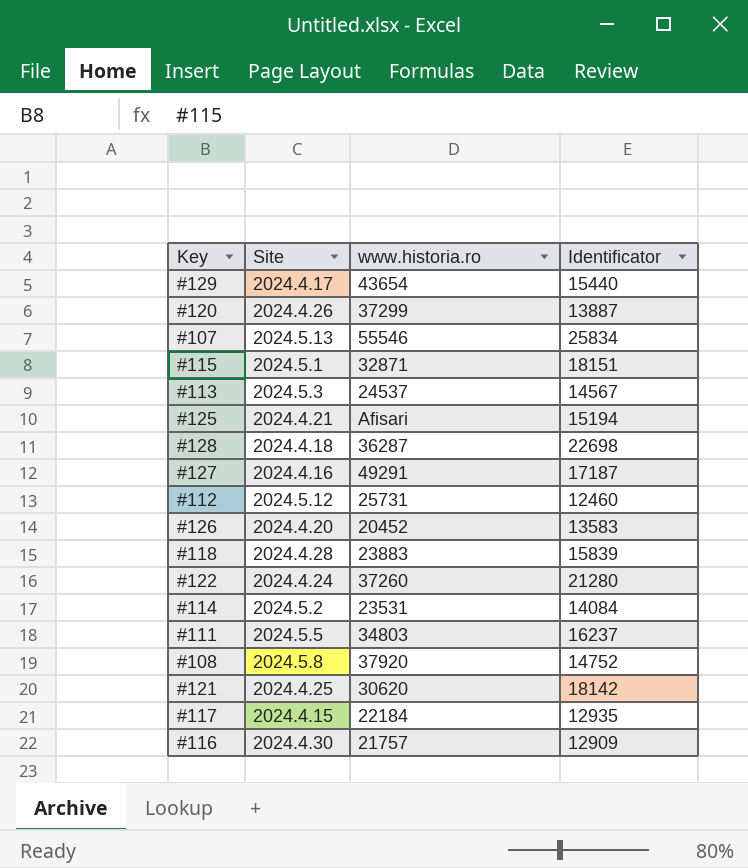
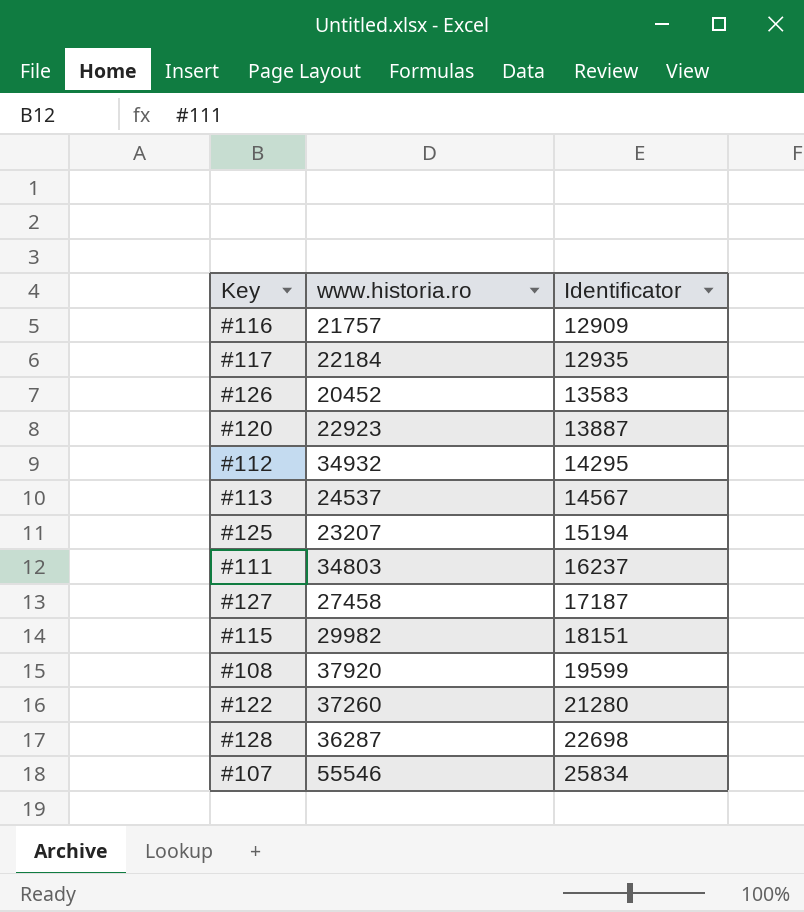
row order: none -> Identificator ascending
column Site | position: 2 -> none
row #129: 2024.4.17 | 43654 | 15440 -> none
row #118: 2024.4.28 | 23883 | 15839 -> none
row #114: 2024.5.2 | 23531 | 14084 -> none
row #121: 2024.4.25 | 30620 | 18142 -> none
#120 | www.historia.ro: 37299 -> 22923
#112 | www.historia.ro: 25731 -> 34932
#112 | Identificator: 12460 -> 14295
#125 | www.historia.ro: Afisari -> 23207
#127 | www.historia.ro: 49291 -> 27458
#115 | www.historia.ro: 32871 -> 29982
#108 | Identificator: 14752 -> 19599

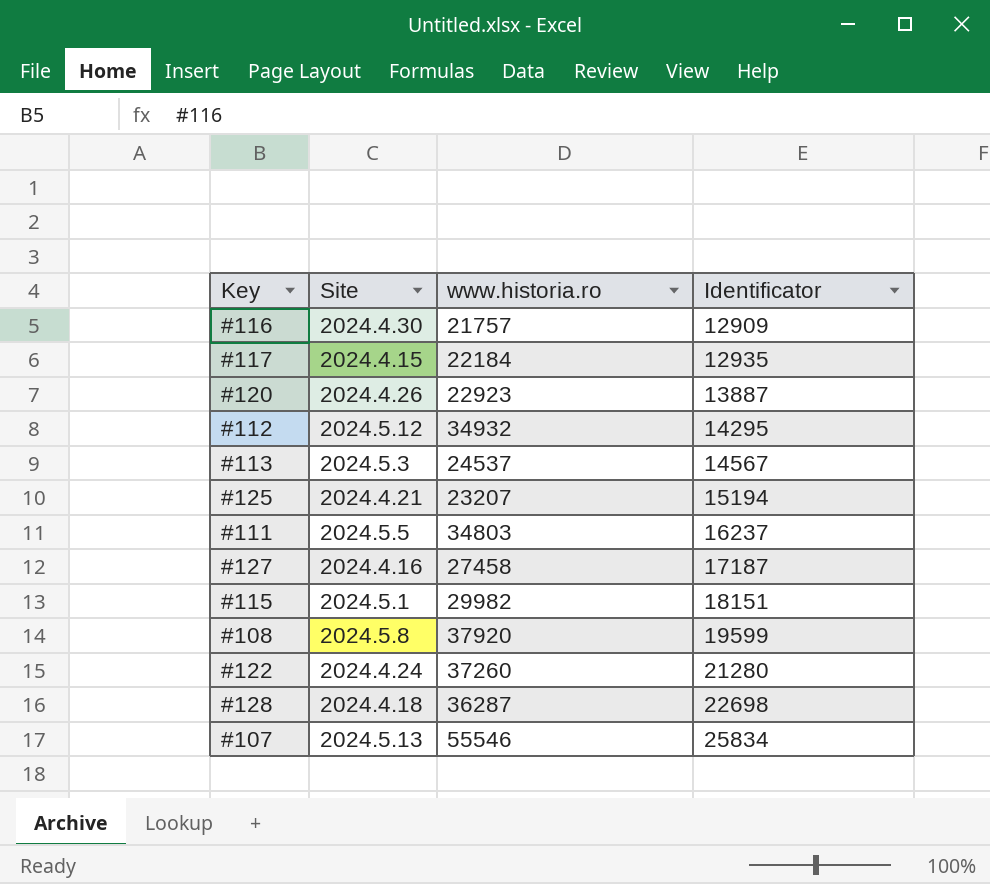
column Site | position: none -> 2
row #126: 20452 | 13583 -> none

